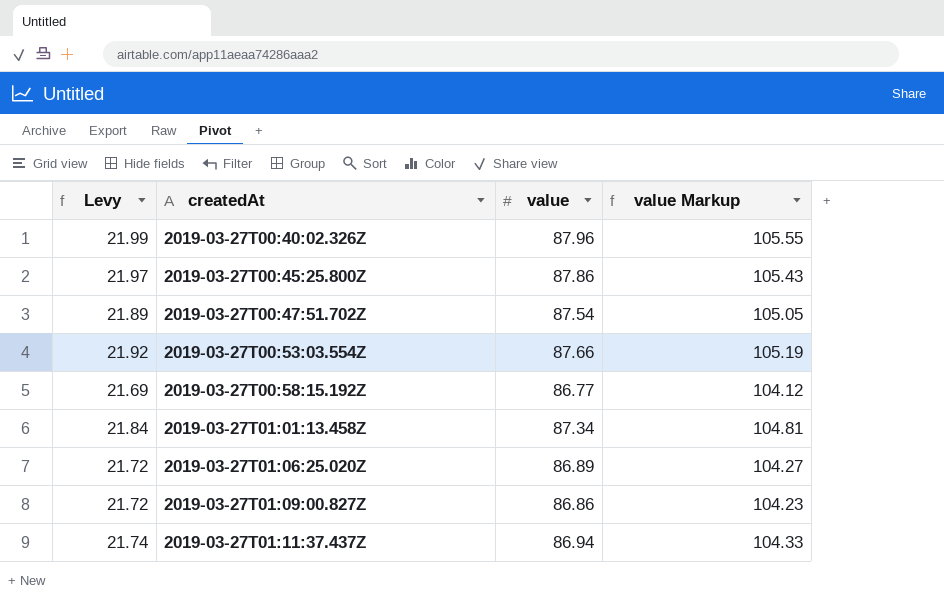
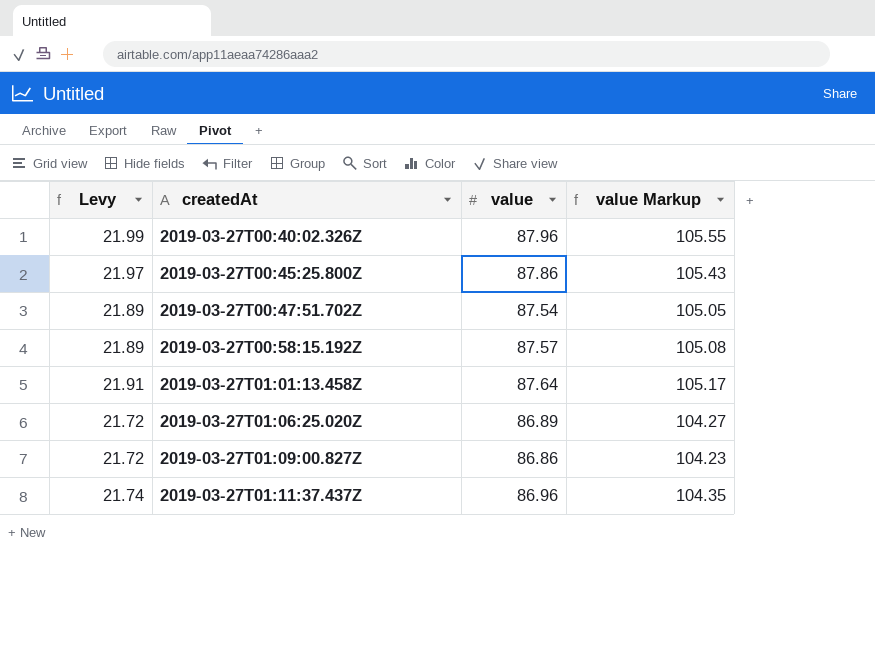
row 2019-03-27T00:53:03.554Z: 21.92 | 87.66 | 105.19 -> none
2019-03-27T00:58:15.192Z | Levy: 21.69 -> 21.89
2019-03-27T00:58:15.192Z | value: 86.77 -> 87.57
2019-03-27T00:58:15.192Z | value Markup: 104.12 -> 105.08
2019-03-27T01:01:13.458Z | Levy: 21.84 -> 21.91
2019-03-27T01:01:13.458Z | value: 87.34 -> 87.64
2019-03-27T01:01:13.458Z | value Markup: 104.81 -> 105.17
2019-03-27T01:11:37.437Z | value: 86.94 -> 86.96
2019-03-27T01:11:37.437Z | value Markup: 104.33 -> 104.35

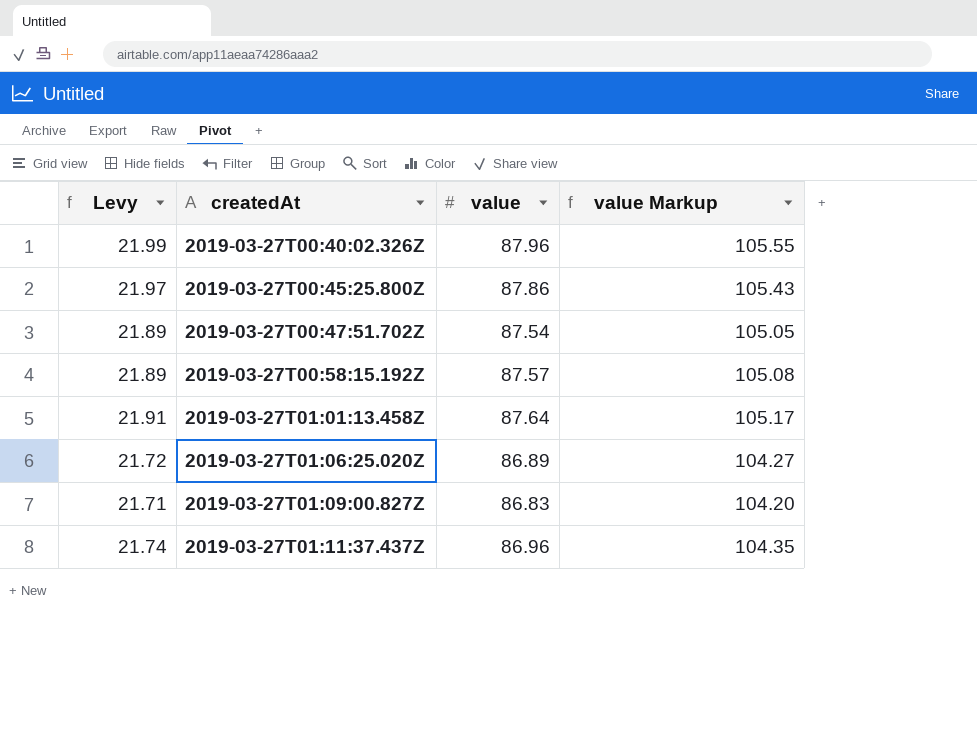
2019-03-27T01:09:00.827Z | Levy: 21.72 -> 21.71
2019-03-27T01:09:00.827Z | value: 86.86 -> 86.83
2019-03-27T01:09:00.827Z | value Markup: 104.23 -> 104.20

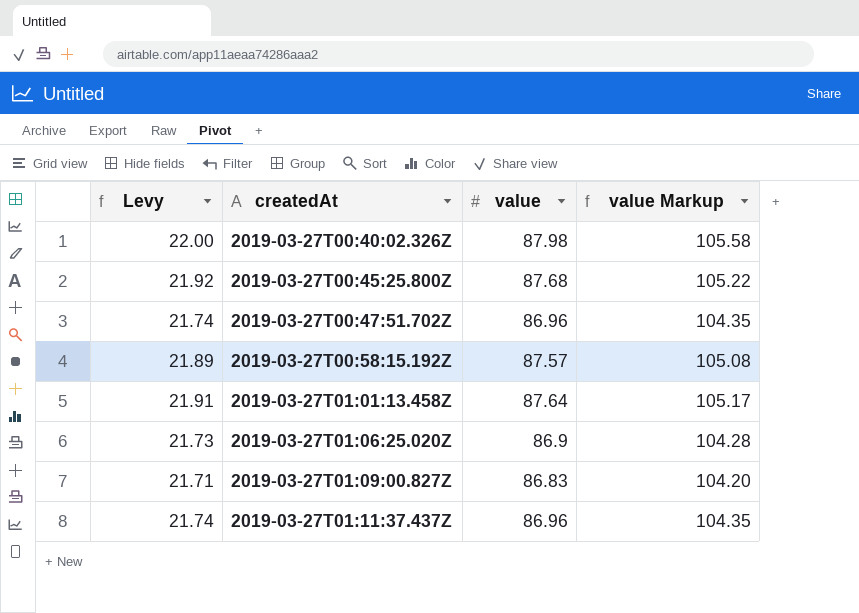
2019-03-27T00:40:02.326Z | Levy: 21.99 -> 22.00
2019-03-27T00:40:02.326Z | value: 87.96 -> 87.98
2019-03-27T00:40:02.326Z | value Markup: 105.55 -> 105.58
2019-03-27T00:45:25.800Z | Levy: 21.97 -> 21.92
2019-03-27T00:45:25.800Z | value: 87.86 -> 87.68
2019-03-27T00:45:25.800Z | value Markup: 105.43 -> 105.22
2019-03-27T00:47:51.702Z | Levy: 21.89 -> 21.74
2019-03-27T00:47:51.702Z | value: 87.54 -> 86.96
2019-03-27T00:47:51.702Z | value Markup: 105.05 -> 104.35
2019-03-27T01:06:25.020Z | Levy: 21.72 -> 21.73
2019-03-27T01:06:25.020Z | value: 86.89 -> 86.9
2019-03-27T01:06:25.020Z | value Markup: 104.27 -> 104.28

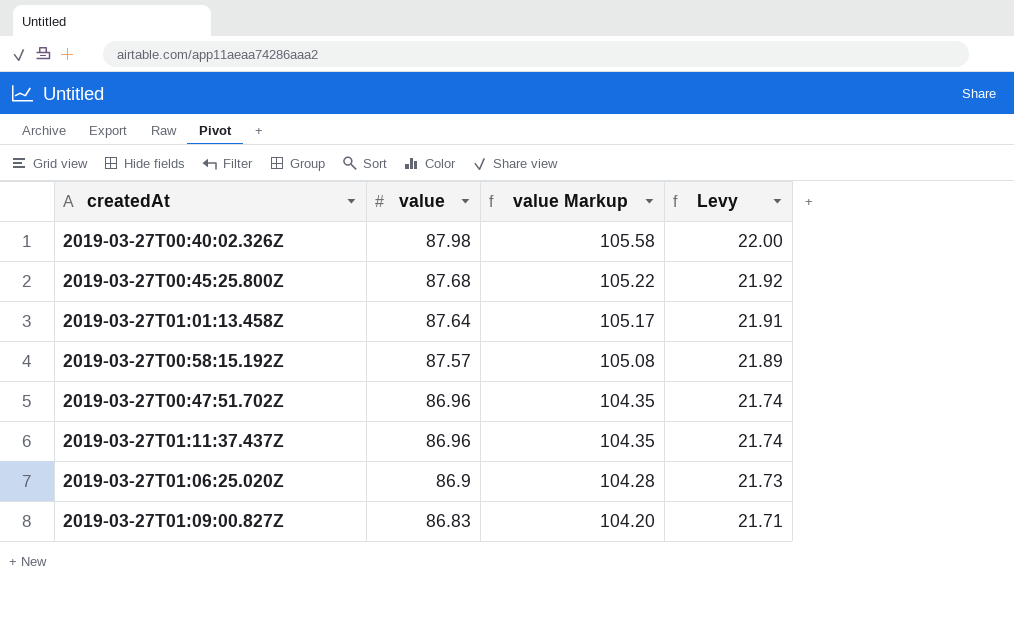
row order: createdAt ascending -> value descending
column Levy | position: 1 -> 4

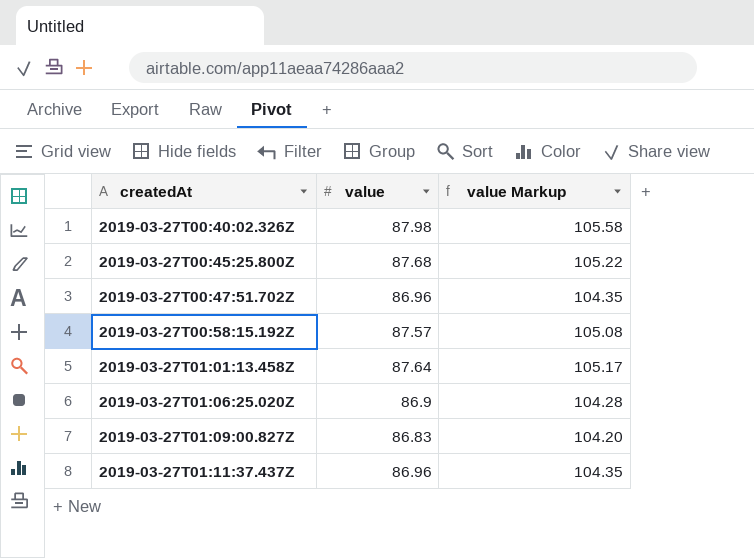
row order: value descending -> createdAt ascending
column Levy | formula: [value] * 0.25 -> none

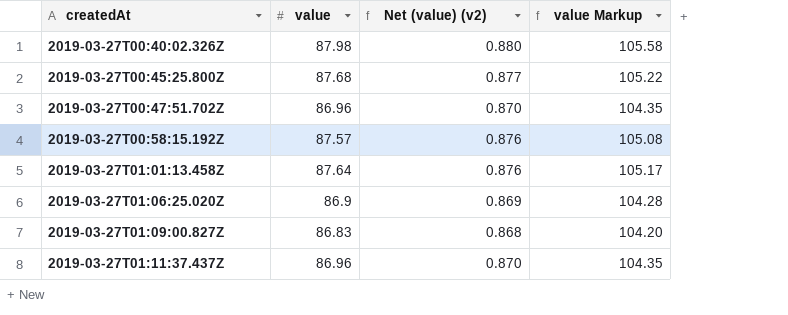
column Net (value) (v2) | formula: none -> [value] * 0.01

